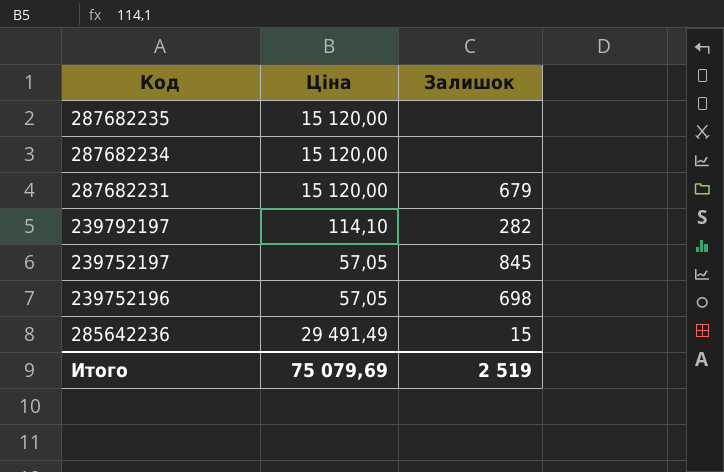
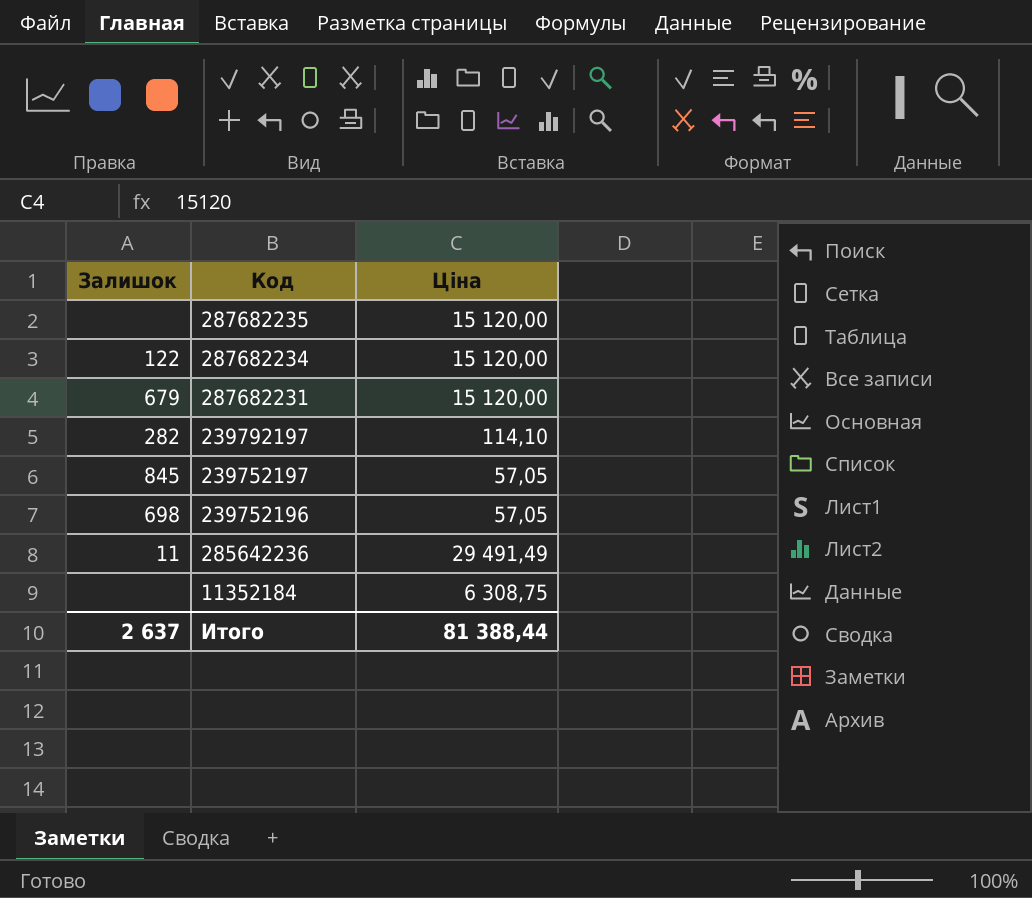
column Залишок | position: 3 -> 1
287682234 | Залишок: none -> 122
285642236 | Залишок: 15 -> 11
row 11352184: none -> none | 6 308,75
Итого | Залишок: 2 519 -> 2 637
Итого | Ціна: 75 079,69 -> 81 388,44

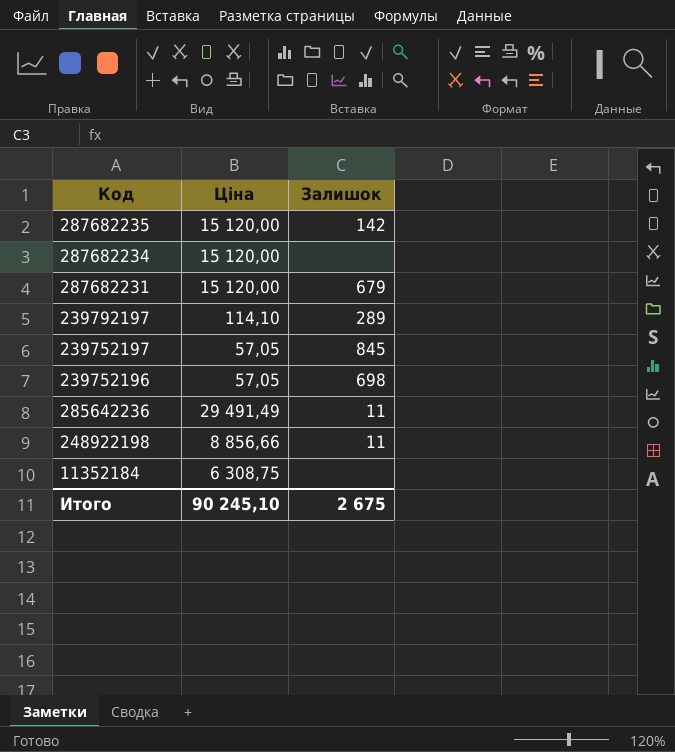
column Залишок | position: 1 -> 3
287682235 | Залишок: none -> 142
287682234 | Залишок: 122 -> none
239792197 | Залишок: 282 -> 289
row 248922198: none -> 8 856,66 | 11
Итого | Ціна: 81 388,44 -> 90 245,10
Итого | Залишок: 2 637 -> 2 675

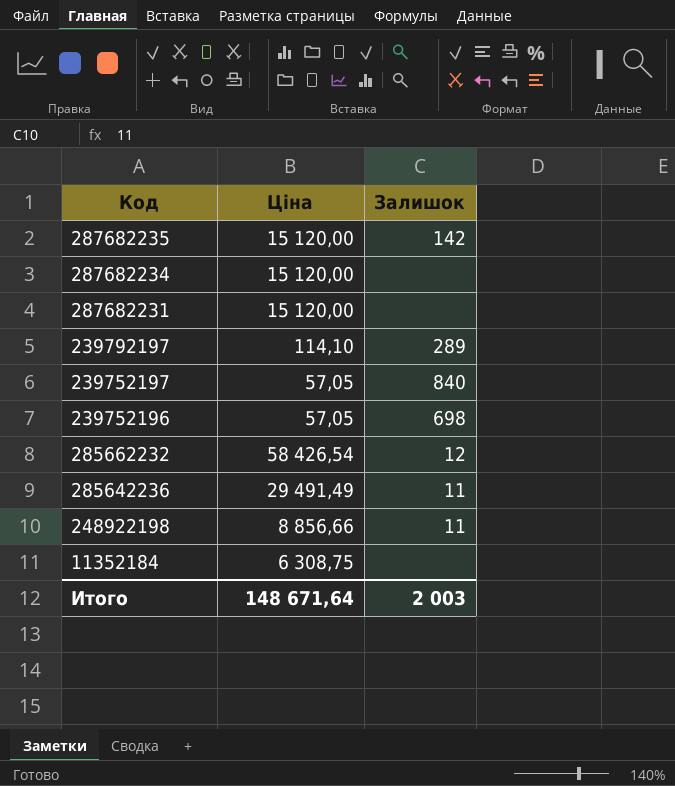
287682231 | Залишок: 679 -> none
239752197 | Залишок: 845 -> 840
row 285662232: none -> 58 426,54 | 12
Итого | Ціна: 90 245,10 -> 148 671,64
Итого | Залишок: 2 675 -> 2 003

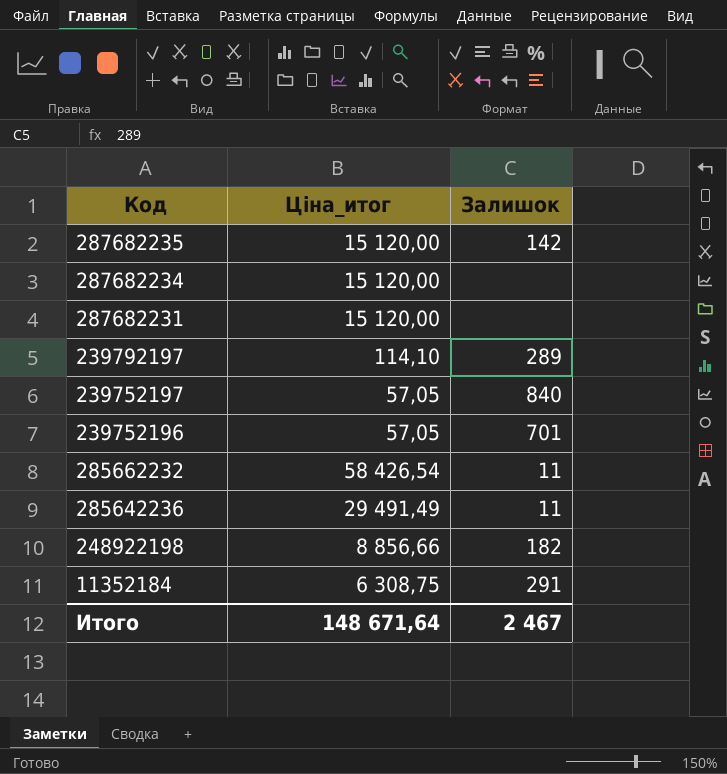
column name: Ціна -> Ціна_итог
239752196 | Залишок: 698 -> 701
285662232 | Залишок: 12 -> 11
248922198 | Залишок: 11 -> 182
11352184 | Залишок: none -> 291
Итого | Залишок: 2 003 -> 2 467

